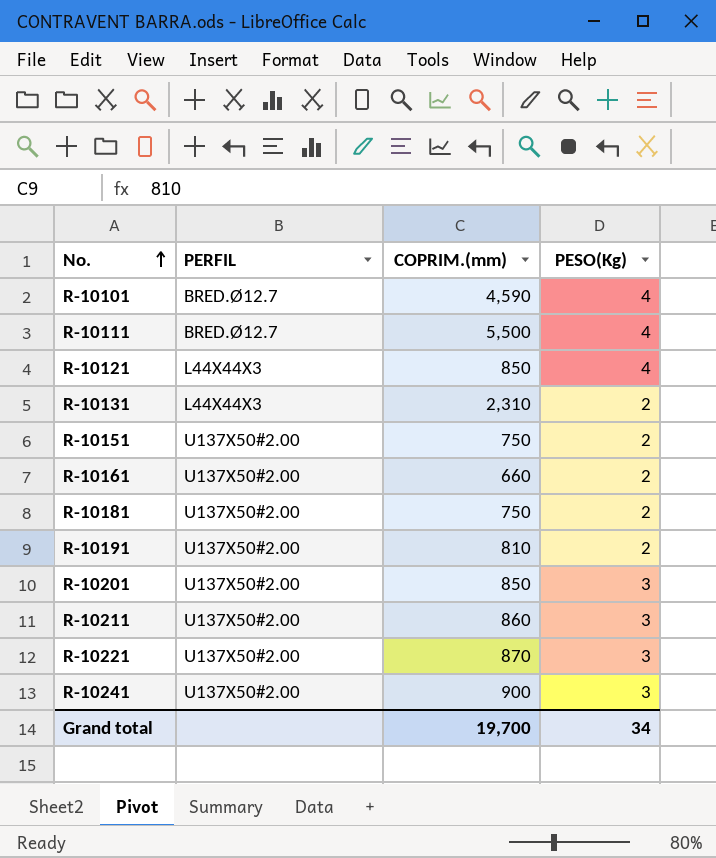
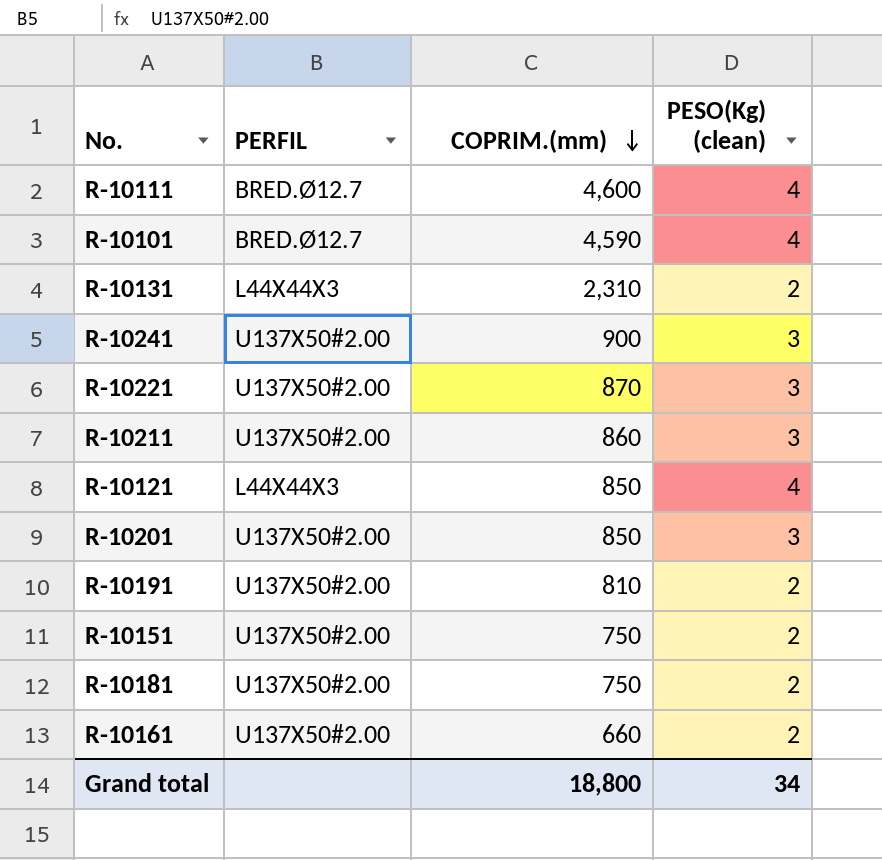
row order: No. ascending -> COPRIM.(mm) descending
column name: PESO(Kg) -> PESO(Kg) (clean)
R-10111 | COPRIM.(mm): 5,500 -> 4,600
Grand total | COPRIM.(mm): 19,700 -> 18,800

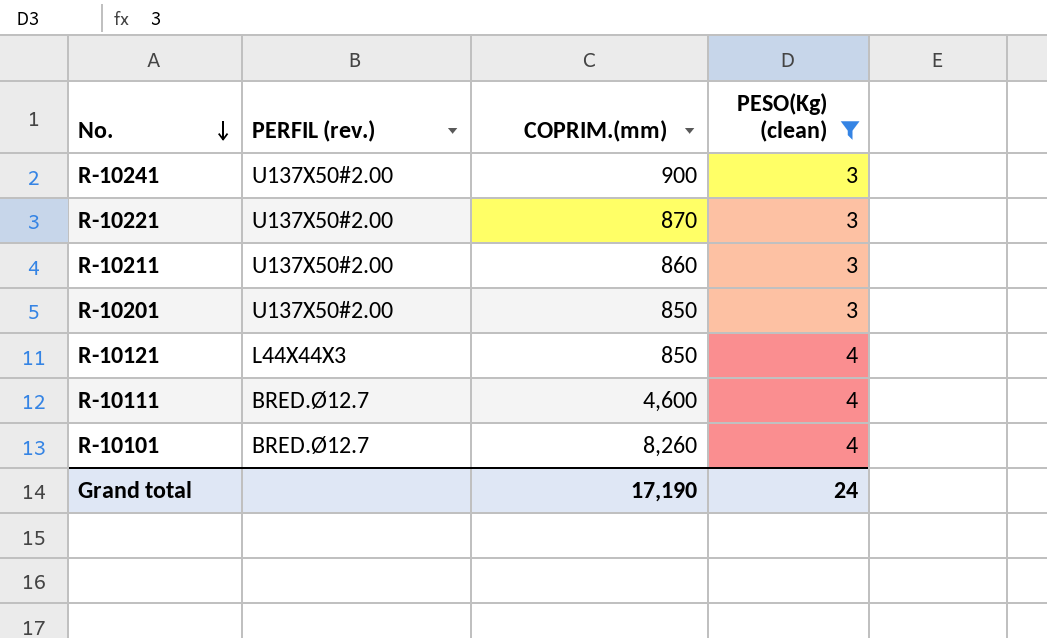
filter: none -> PESO(Kg) (clean) != 2
row order: COPRIM.(mm) descending -> No. descending
column name: PERFIL -> PERFIL (rev.)
R-10101 | COPRIM.(mm): 4,590 -> 8,260
Grand total | COPRIM.(mm): 18,800 -> 17,190
Grand total | PESO(Kg) (clean): 34 -> 24

